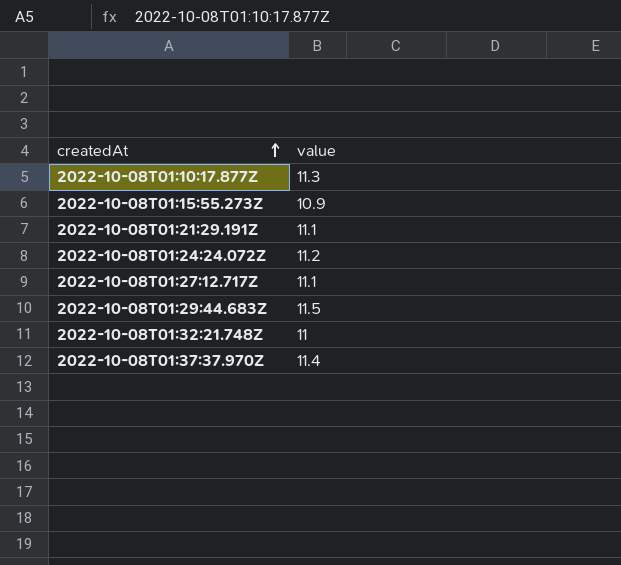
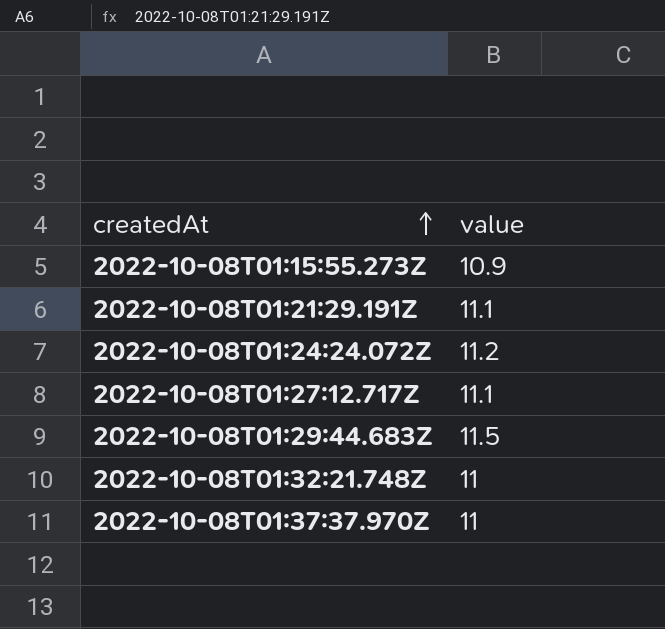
row 2022-10-08T01:10:17.877Z: 11.3 -> none
2022-10-08T01:37:37.970Z | value: 11.4 -> 11

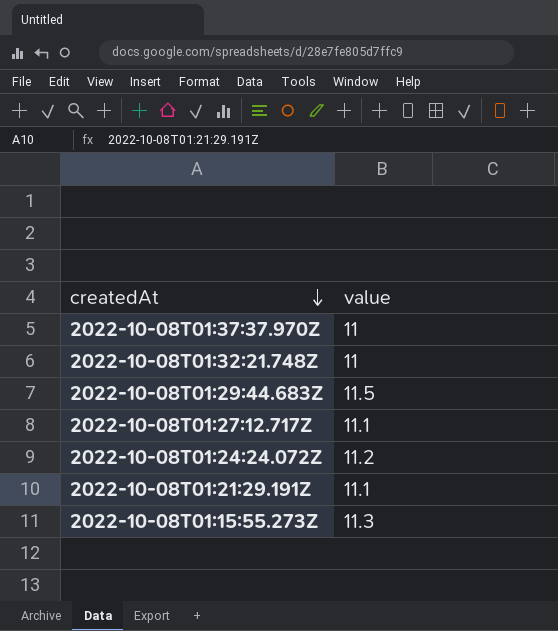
row order: createdAt ascending -> createdAt descending
2022-10-08T01:15:55.273Z | value: 10.9 -> 11.3

